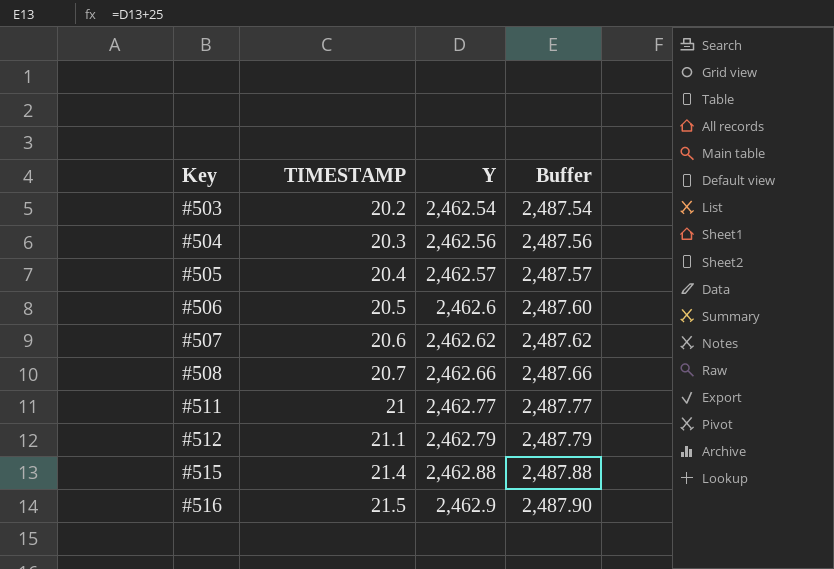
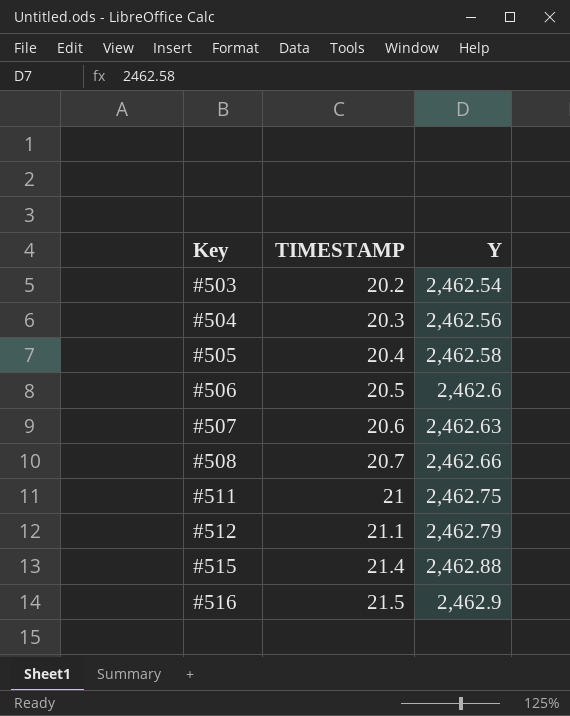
column Buffer | formula: [Y] + 25 -> none
#505 | Y: 2,462.57 -> 2,462.58
#507 | Y: 2,462.62 -> 2,462.63
#511 | Y: 2,462.77 -> 2,462.75

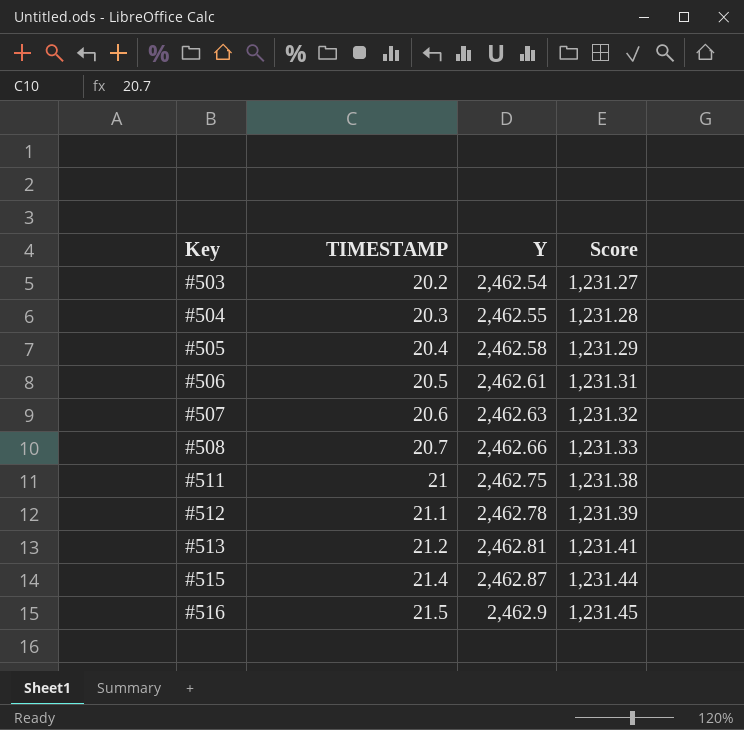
column Score | formula: none -> [Y] * 0.5
#504 | Y: 2,462.56 -> 2,462.55
#506 | Y: 2,462.6 -> 2,462.61
#512 | Y: 2,462.79 -> 2,462.78
row #513: none -> 21.2 | 2,462.81 | 1,231.41
#515 | Y: 2,462.88 -> 2,462.87

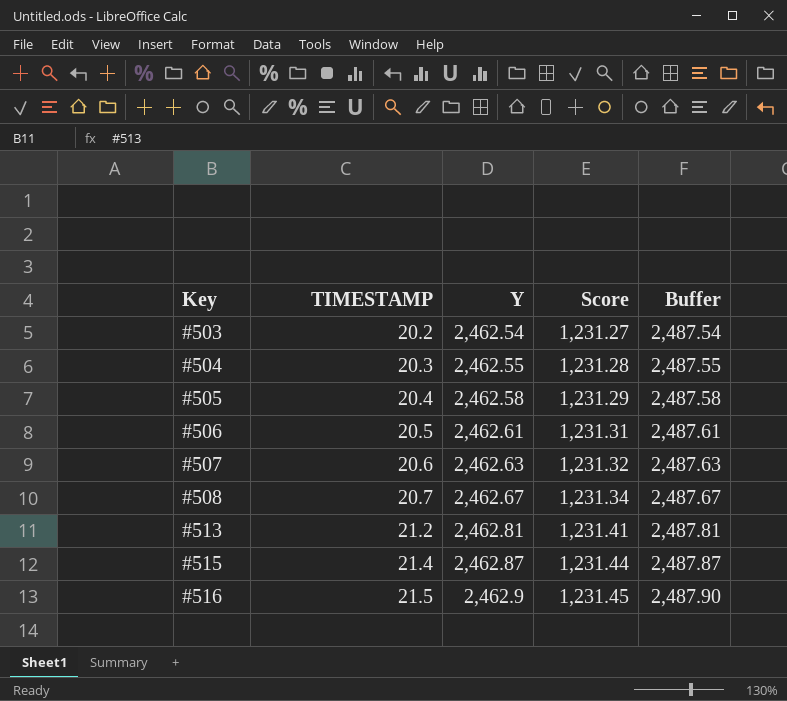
column Buffer | formula: none -> [Y] + 25
row #511: 21 | 2,462.75 | 1,231.38 -> none
row #512: 21.1 | 2,462.78 | 1,231.39 -> none
#508 | Y: 2,462.66 -> 2,462.67
#508 | Score: 1,231.33 -> 1,231.34

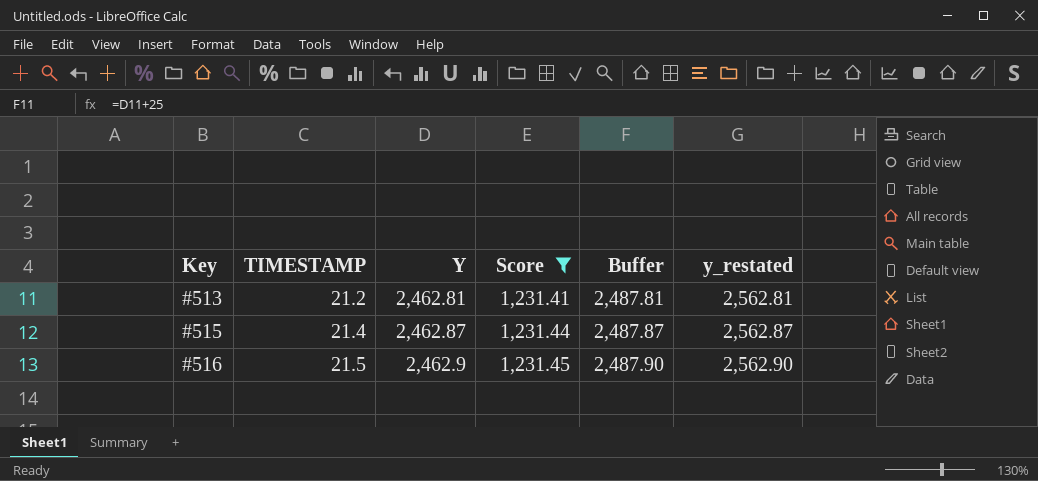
filter: none -> Score >= 1,231.41
column y_restated | formula: none -> [Y] + 100

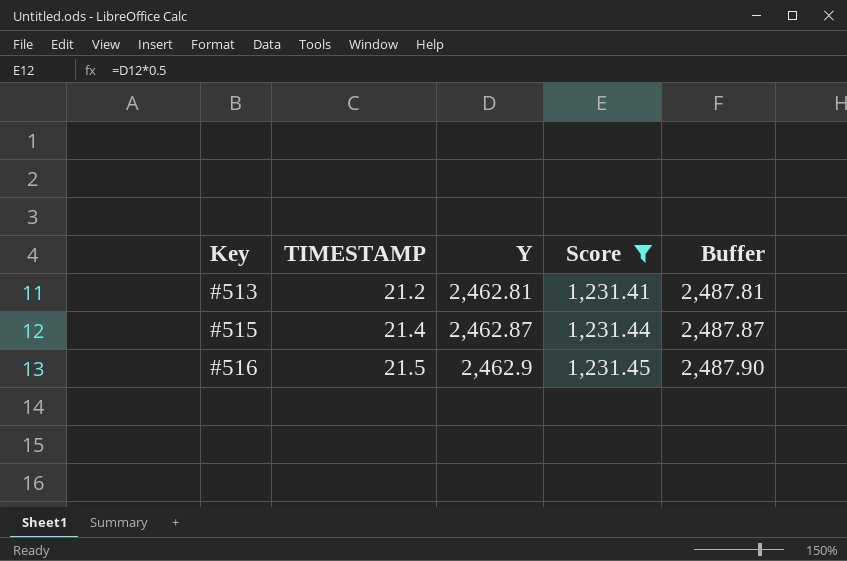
column y_restated | formula: [Y] + 100 -> none

